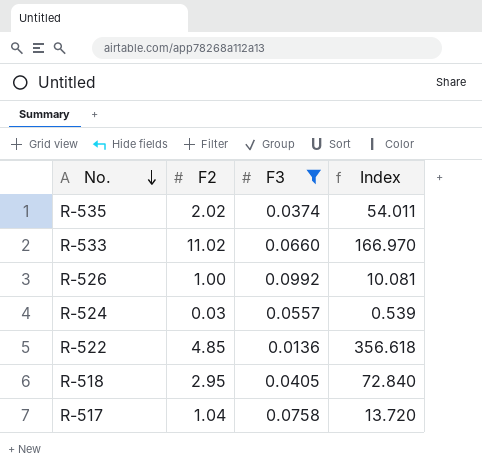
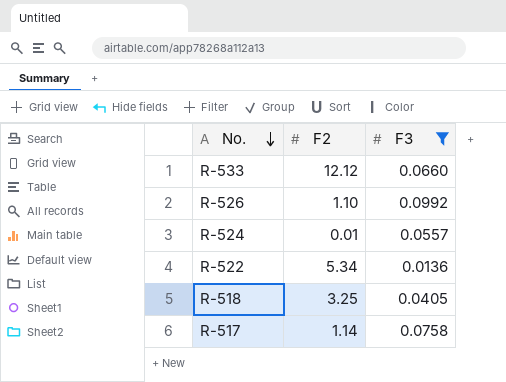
column Index | formula: [F2] / [F3] -> none
row R-535: 2.02 | 0.0374 | 54.011 -> none
R-533 | F2: 11.02 -> 12.12
R-526 | F2: 1.00 -> 1.10
R-524 | F2: 0.03 -> 0.01
R-522 | F2: 4.85 -> 5.34
R-518 | F2: 2.95 -> 3.25
R-517 | F2: 1.04 -> 1.14

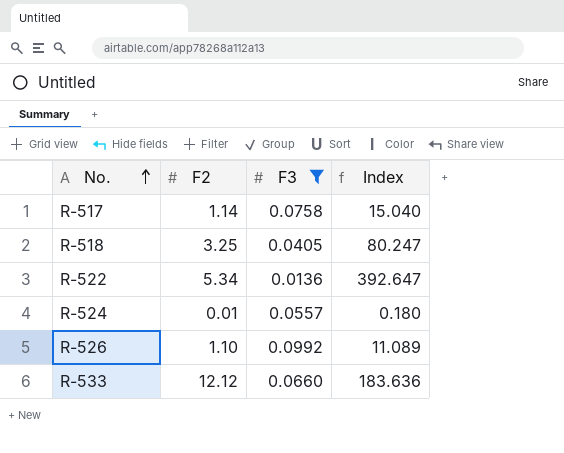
row order: No. descending -> No. ascending
column Index | formula: none -> [F2] / [F3]

